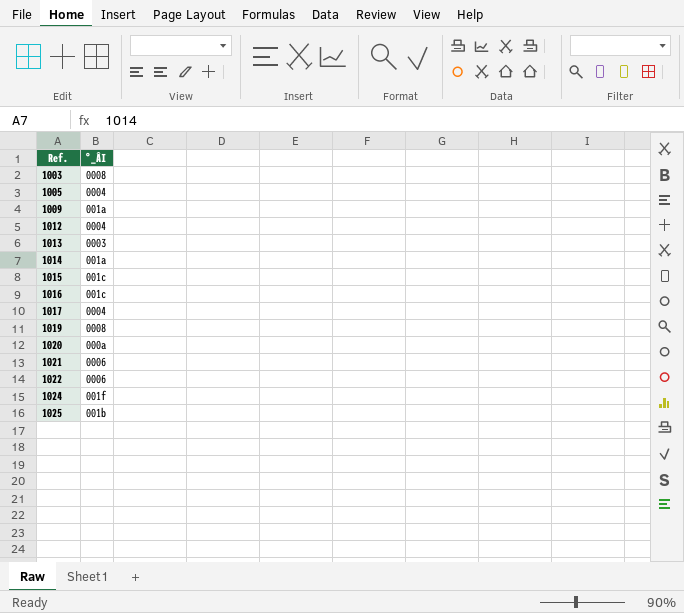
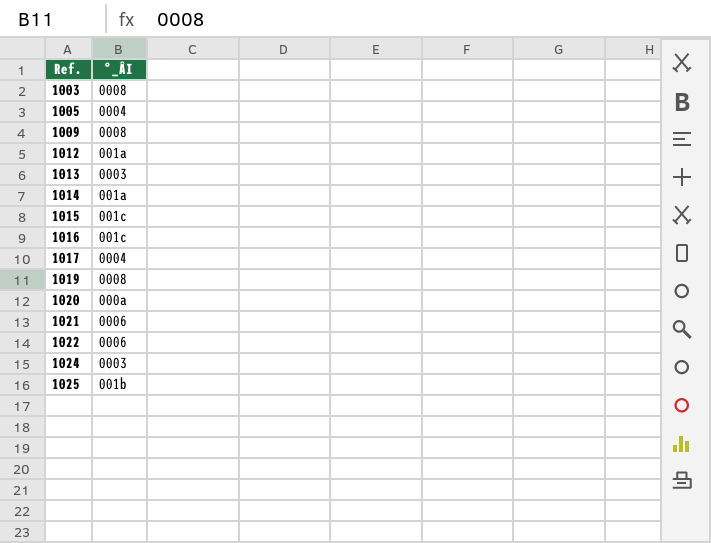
1009 | °_ÂI: 001a -> 0008
1012 | °_ÂI: 0004 -> 001a
1024 | °_ÂI: 001f -> 0003

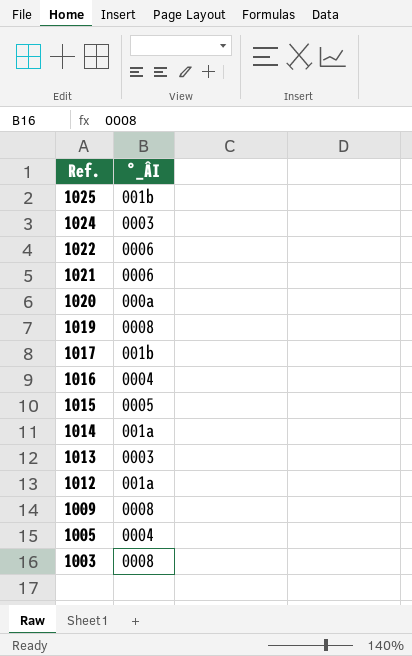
row order: Ref. ascending -> Ref. descending
1017 | °_ÂI: 0004 -> 001b
1016 | °_ÂI: 001c -> 0004
1015 | °_ÂI: 001c -> 0005

